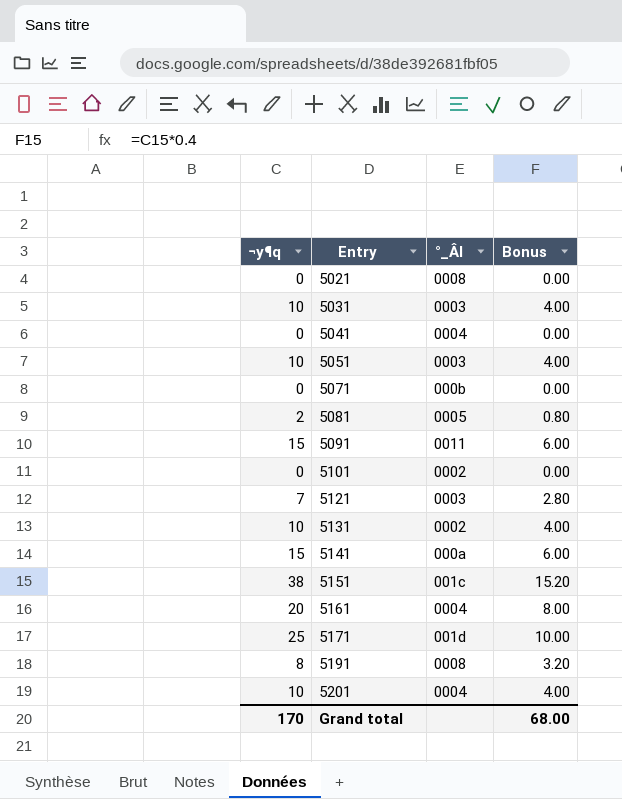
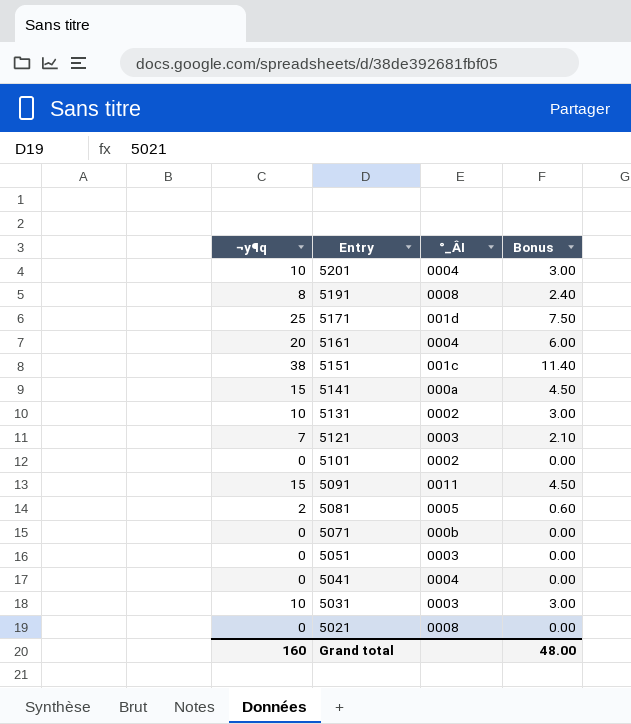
row order: Entry ascending -> Entry descending
column Bonus | formula: [¬y¶q] * 0.4 -> [¬y¶q] * 0.3
5051 | ¬y¶q: 10 -> 0
Grand total | ¬y¶q: 170 -> 160
Grand total | Bonus: 68.00 -> 48.00

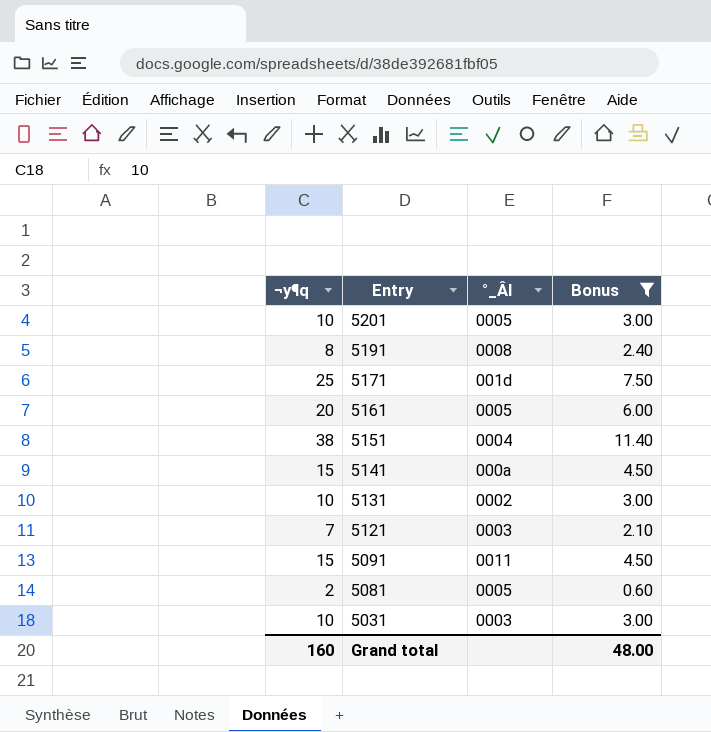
filter: none -> Bonus != 0.00
5201 | °_ÂI: 0004 -> 0005
5161 | °_ÂI: 0004 -> 0005
5151 | °_ÂI: 001c -> 0004

